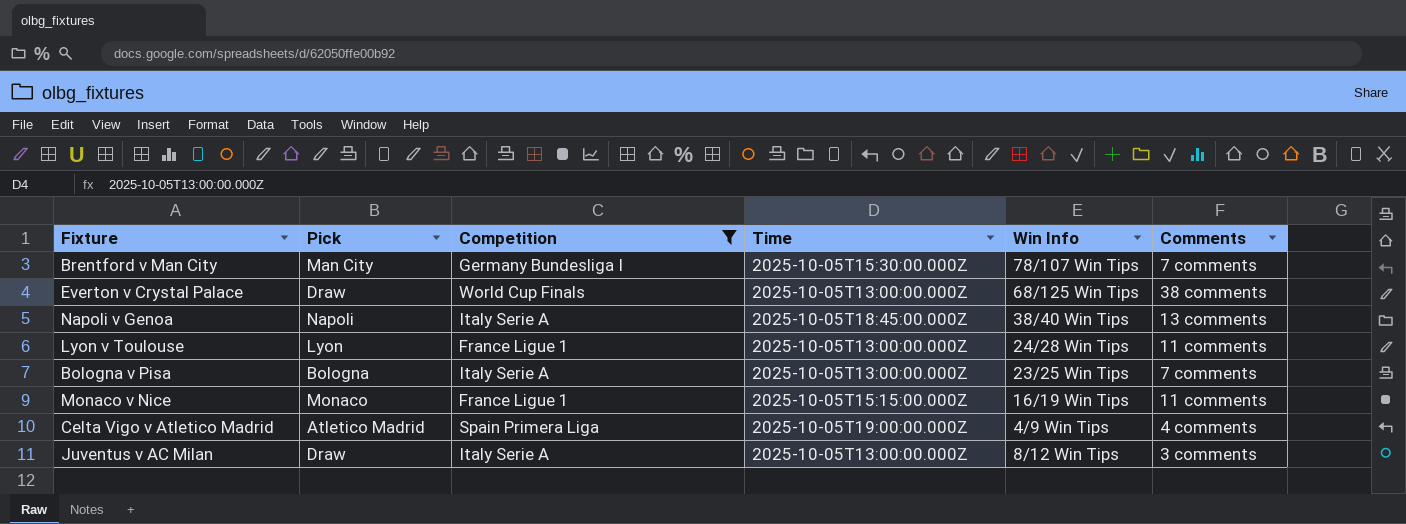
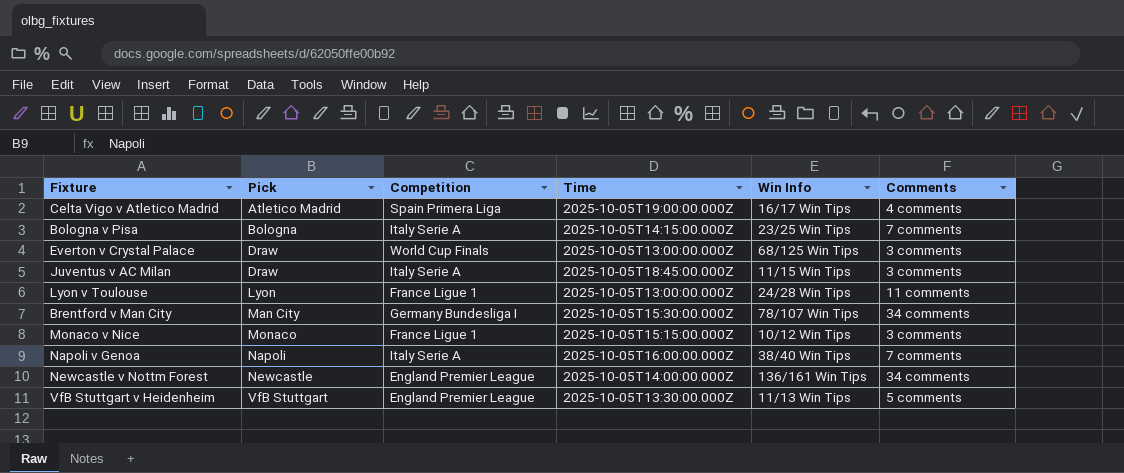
filter: Competition != England Premier League -> none
row order: none -> Pick ascending
Celta Vigo v Atletico Madrid | Win Info: 4/9 Win Tips -> 16/17 Win Tips
Bologna v Pisa | Time: 2025-10-05T13:00:00.000Z -> 2025-10-05T14:15:00.000Z
Everton v Crystal Palace | Comments: 38 comments -> 3 comments
Juventus v AC Milan | Time: 2025-10-05T13:00:00.000Z -> 2025-10-05T18:45:00.000Z
Juventus v AC Milan | Win Info: 8/12 Win Tips -> 11/15 Win Tips
Brentford v Man City | Comments: 7 comments -> 34 comments
Monaco v Nice | Win Info: 16/19 Win Tips -> 10/12 Win Tips
Monaco v Nice | Comments: 11 comments -> 3 comments
Napoli v Genoa | Time: 2025-10-05T18:45:00.000Z -> 2025-10-05T16:00:00.000Z
Napoli v Genoa | Comments: 13 comments -> 7 comments

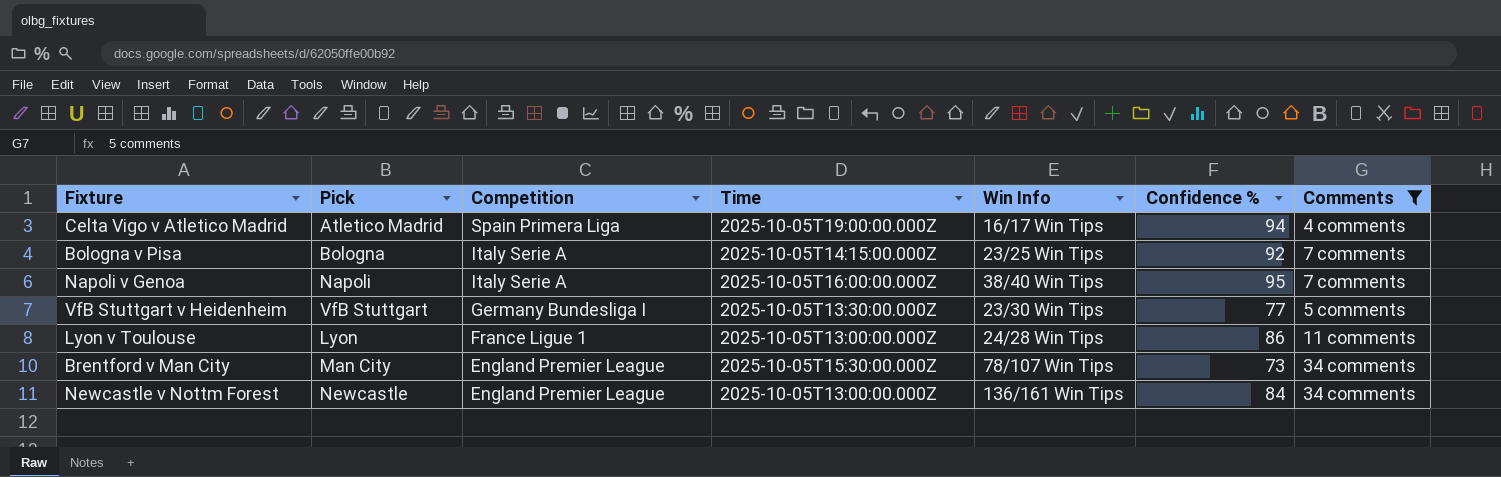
filter: none -> Comments != 3 comments
row order: Pick ascending -> Competition descending
column Confidence % | position: none -> 6
VfB Stuttgart v Heidenheim | Competition: England Premier League -> Germany Bundesliga I
VfB Stuttgart v Heidenheim | Win Info: 11/13 Win Tips -> 23/30 Win Tips
Brentford v Man City | Competition: Germany Bundesliga I -> England Premier League
Newcastle v Nottm Forest | Time: 2025-10-05T14:00:00.000Z -> 2025-10-05T13:00:00.000Z

